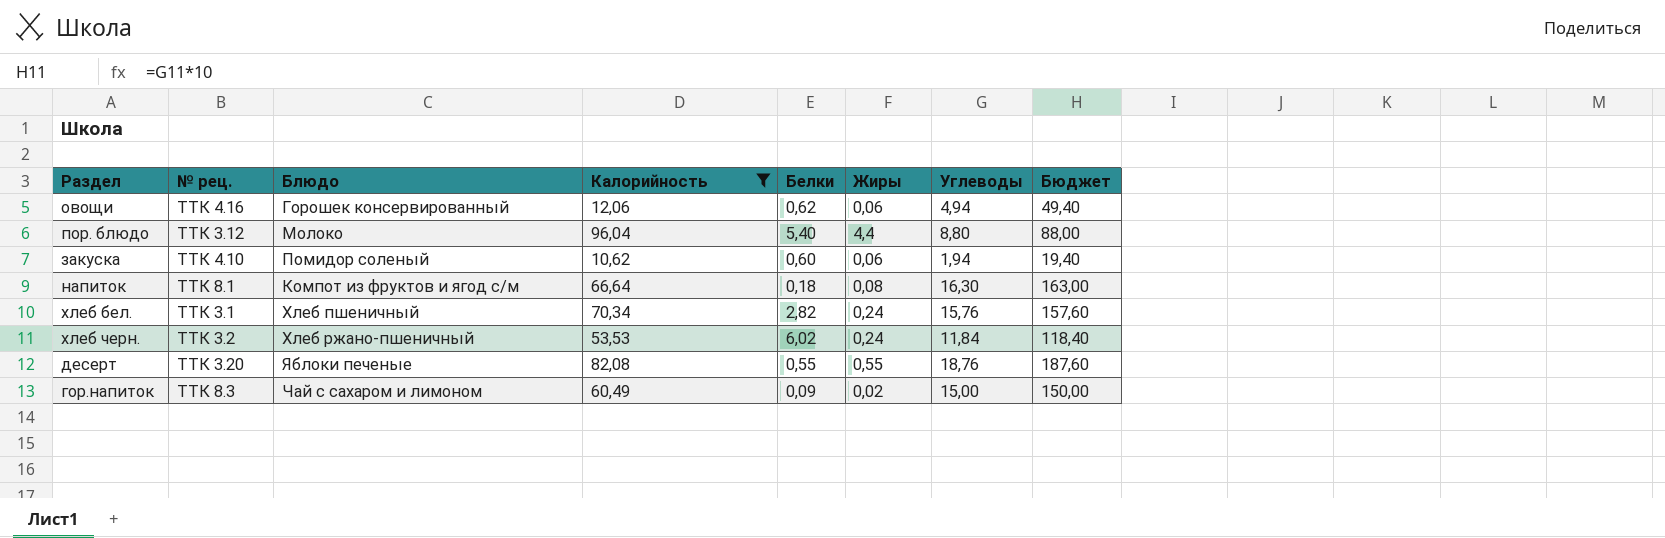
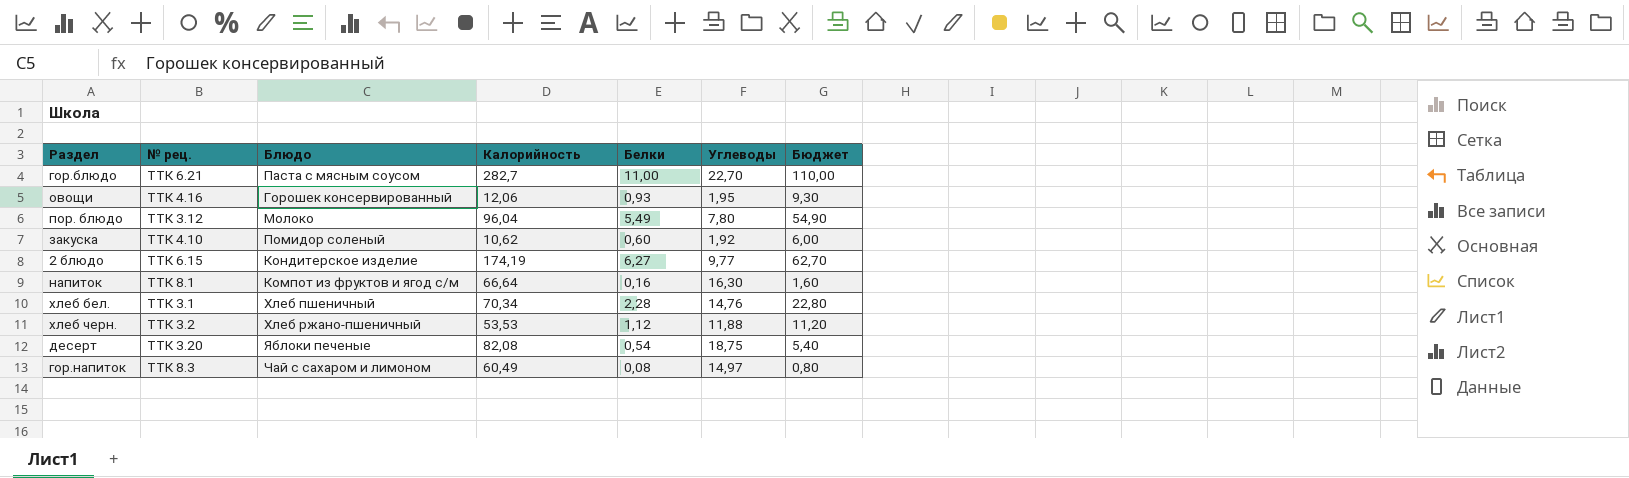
filter: Калорийность <= 96,04 -> none
column Жиры | position: 6 -> none
column Бюджет | formula: [Углеводы] * 10 -> [Белки] * 10
овощи | Белки: 0,62 -> 0,93
овощи | Углеводы: 4,94 -> 1,95
пор. блюдо | Белки: 5,40 -> 5,49
пор. блюдо | Углеводы: 8,80 -> 7,80
закуска | Углеводы: 1,94 -> 1,92
напиток | Белки: 0,18 -> 0,16
хлеб бел. | Белки: 2,82 -> 2,28
хлеб бел. | Углеводы: 15,76 -> 14,76
хлеб черн. | Белки: 6,02 -> 1,12
хлеб черн. | Углеводы: 11,84 -> 11,88
десерт | Белки: 0,55 -> 0,54
десерт | Углеводы: 18,76 -> 18,75
гор.напиток | Белки: 0,09 -> 0,08
гор.напиток | Углеводы: 15,00 -> 14,97

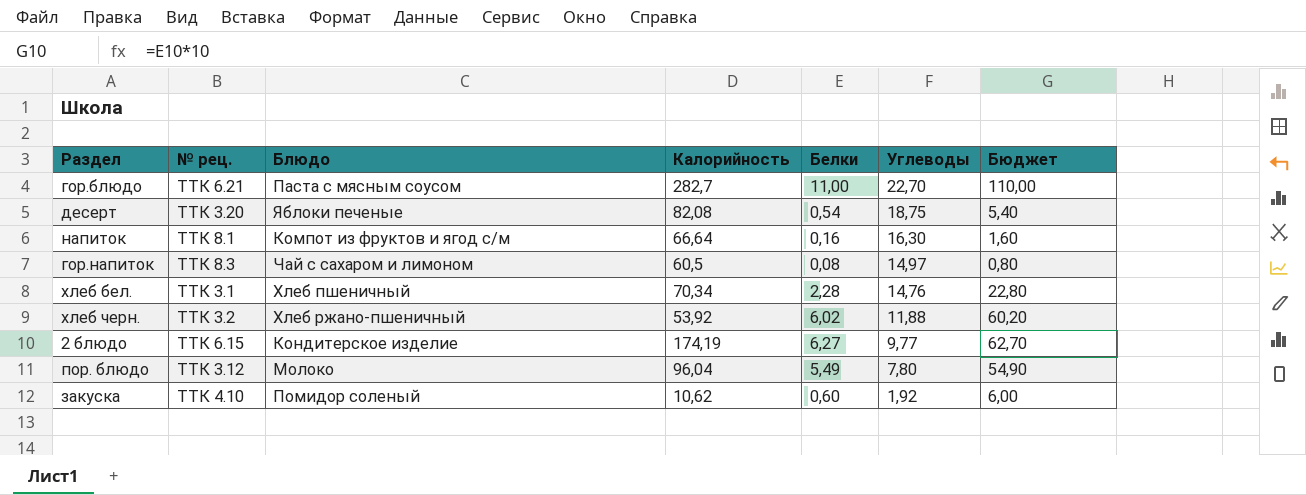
row order: none -> Углеводы descending
row овощи: ТТК 4.16 | Горошек консервированный | 12,06 | 0,93 | 1,95 | 9,30 -> none
гор.напиток | Калорийность: 60,49 -> 60,5
хлеб черн. | Калорийность: 53,53 -> 53,92
хлеб черн. | Белки: 1,12 -> 6,02
хлеб черн. | Бюджет: 11,20 -> 60,20

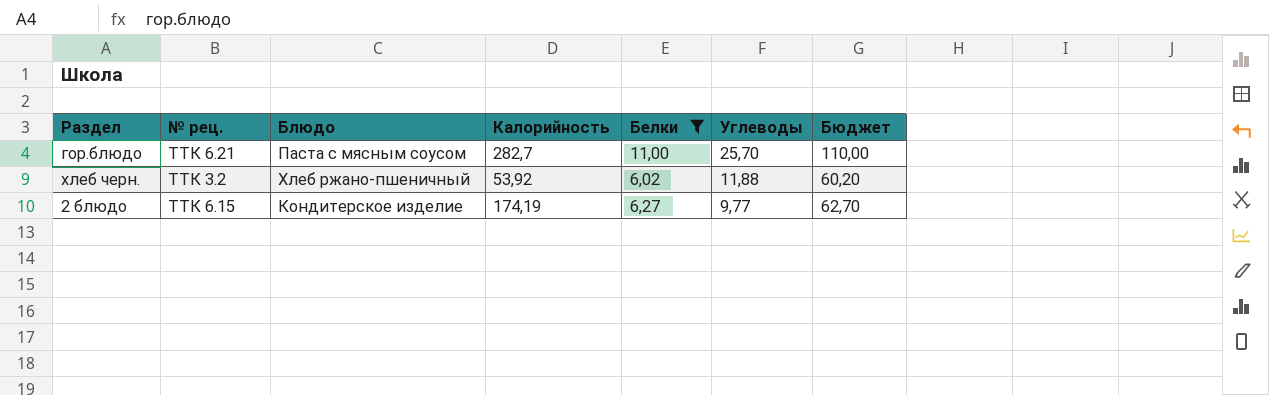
filter: none -> Белки >= 6,02
гор.блюдо | Углеводы: 22,70 -> 25,70

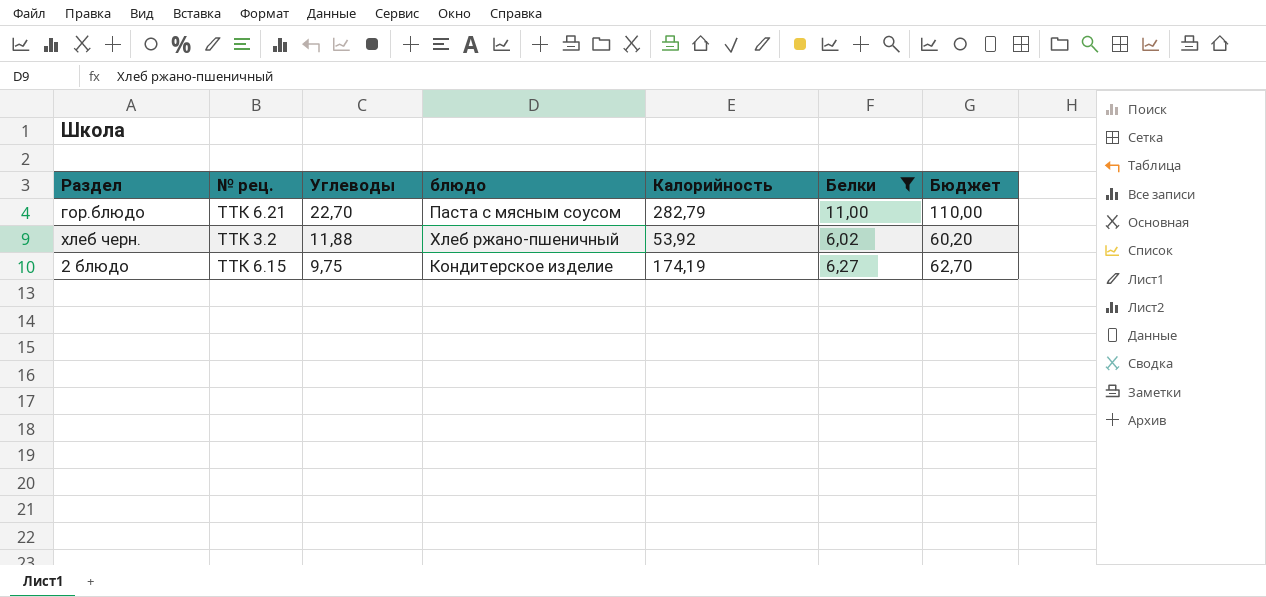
column Углеводы | position: 6 -> 3
column name: Блюдо -> блюдо
гор.блюдо | Углеводы: 25,70 -> 22,70
гор.блюдо | Калорийность: 282,7 -> 282,79
2 блюдо | Углеводы: 9,77 -> 9,75

